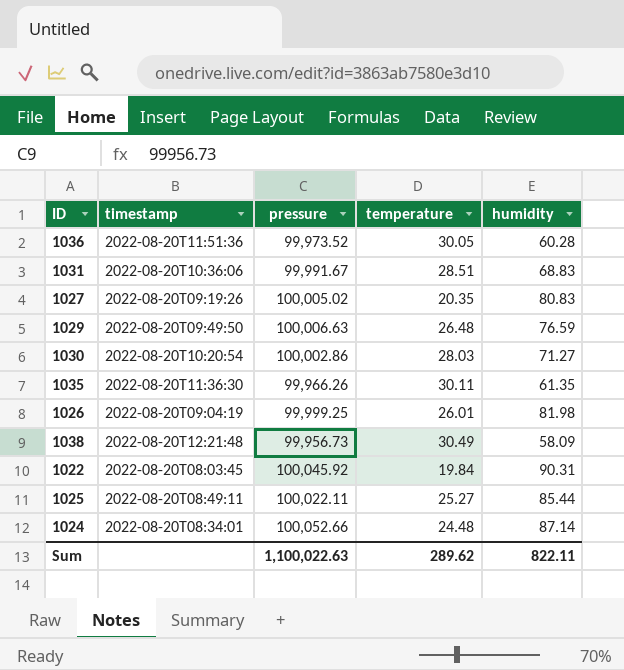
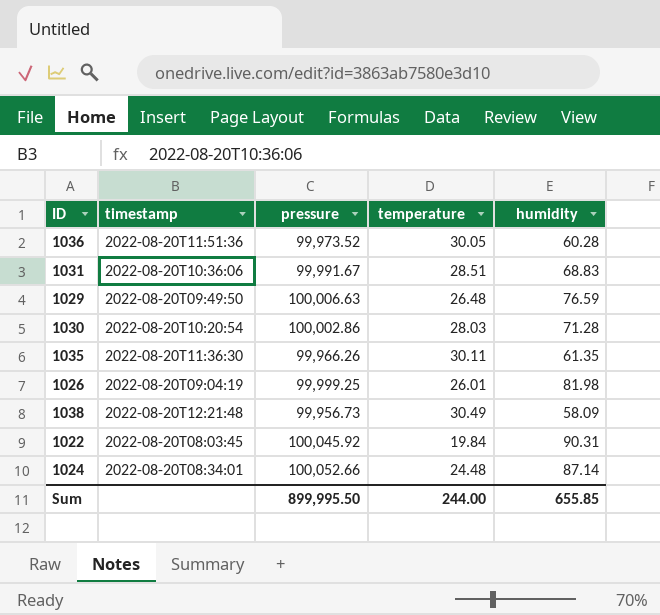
row 1027: 2022-08-20T09:19:26 | 100,005.02 | 20.35 | 80.83 -> none
row 1025: 2022-08-20T08:49:11 | 100,022.11 | 25.27 | 85.44 -> none
1030 | humidity: 71.27 -> 71.28
Sum | pressure: 1,100,022.63 -> 899,995.50
Sum | temperature: 289.62 -> 244.00
Sum | humidity: 822.11 -> 655.85

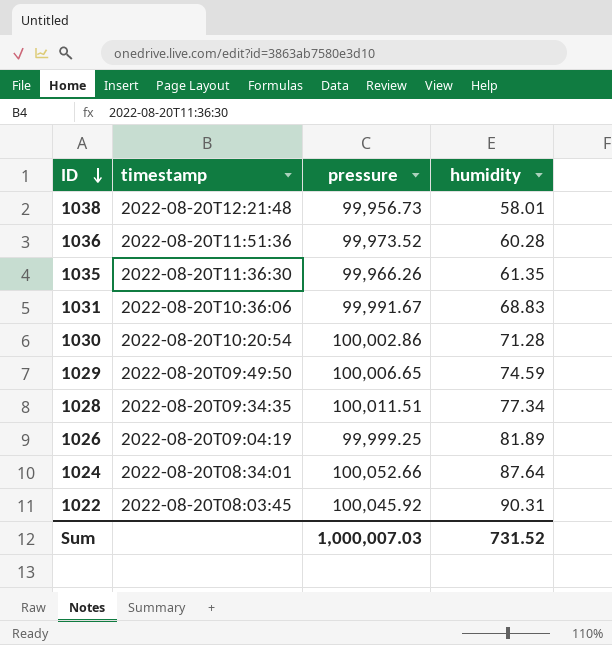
row order: none -> ID descending
column temperature | position: 4 -> none
1038 | humidity: 58.09 -> 58.01
1029 | pressure: 100,006.63 -> 100,006.65
1029 | humidity: 76.59 -> 74.59
row 1028: none -> 2022-08-20T09:34:35 | 100,011.51 | 77.34
1026 | humidity: 81.98 -> 81.89
1024 | humidity: 87.14 -> 87.64
Sum | pressure: 899,995.50 -> 1,000,007.03
Sum | humidity: 655.85 -> 731.52

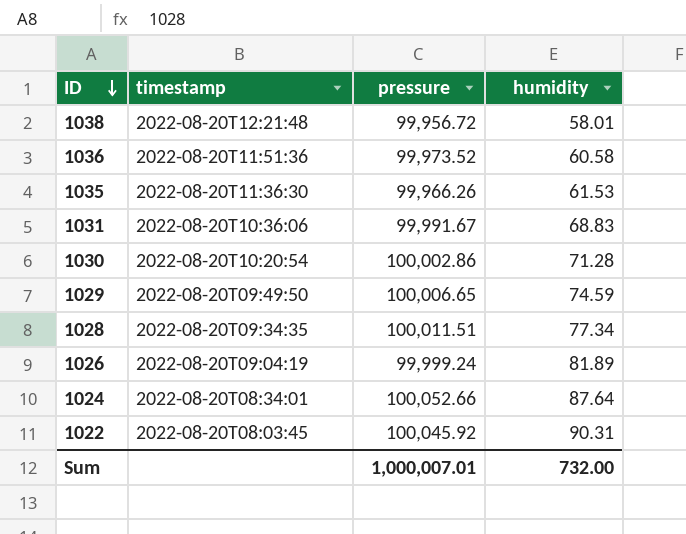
1038 | pressure: 99,956.73 -> 99,956.72
1036 | humidity: 60.28 -> 60.58
1035 | humidity: 61.35 -> 61.53
1026 | pressure: 99,999.25 -> 99,999.24
Sum | pressure: 1,000,007.03 -> 1,000,007.01
Sum | humidity: 731.52 -> 732.00

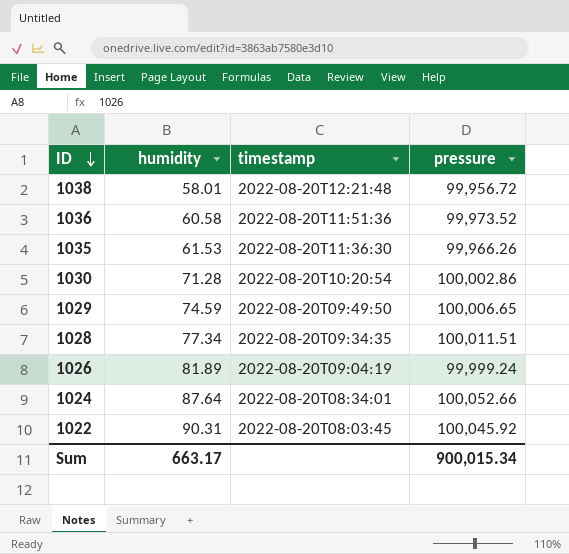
column humidity | position: 4 -> 2
row 1031: 2022-08-20T10:36:06 | 99,991.67 | 68.83 -> none
Sum | humidity: 732.00 -> 663.17
Sum | pressure: 1,000,007.01 -> 900,015.34

